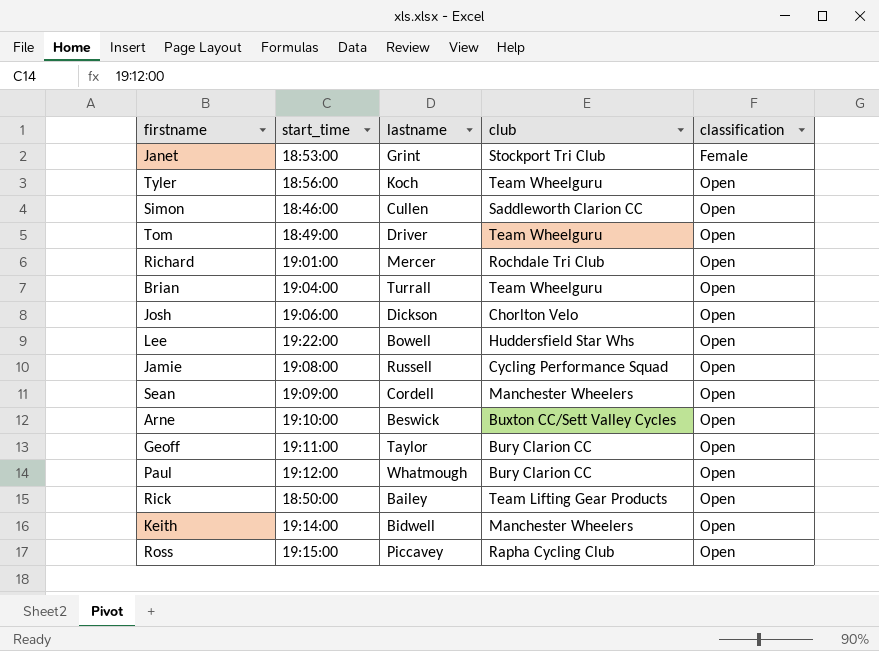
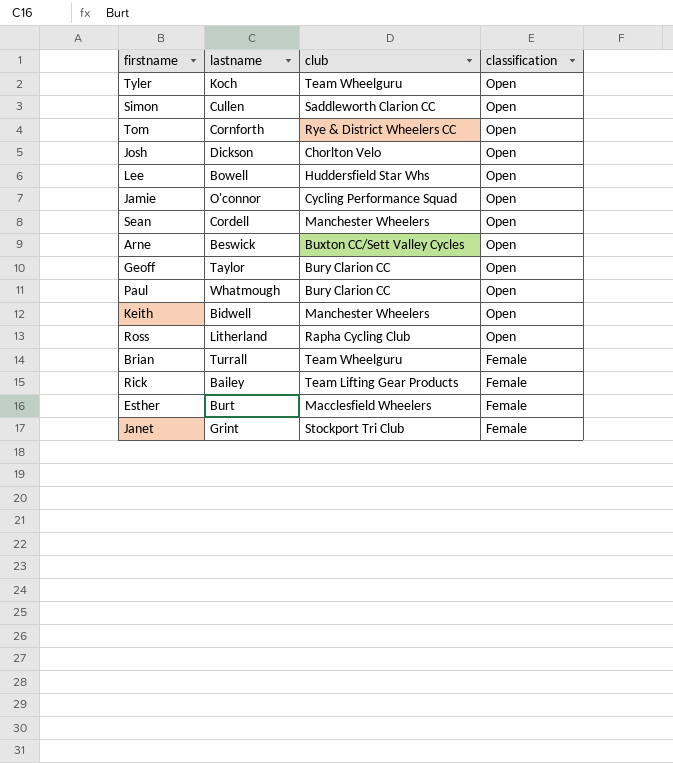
row order: classification ascending -> classification descending
column start_time | position: 2 -> none
row Richard: 19:01:00 | Mercer | Rochdale Tri Club | Open -> none
Tom | lastname: Driver -> Cornforth
Tom | club: Team Wheelguru -> Rye & District Wheelers CC
Jamie | lastname: Russell -> O'connor
Ross | lastname: Piccavey -> Litherland
Brian | classification: Open -> Female
Rick | classification: Open -> Female
row Esther: none -> Burt | Macclesfield Wheelers | Female

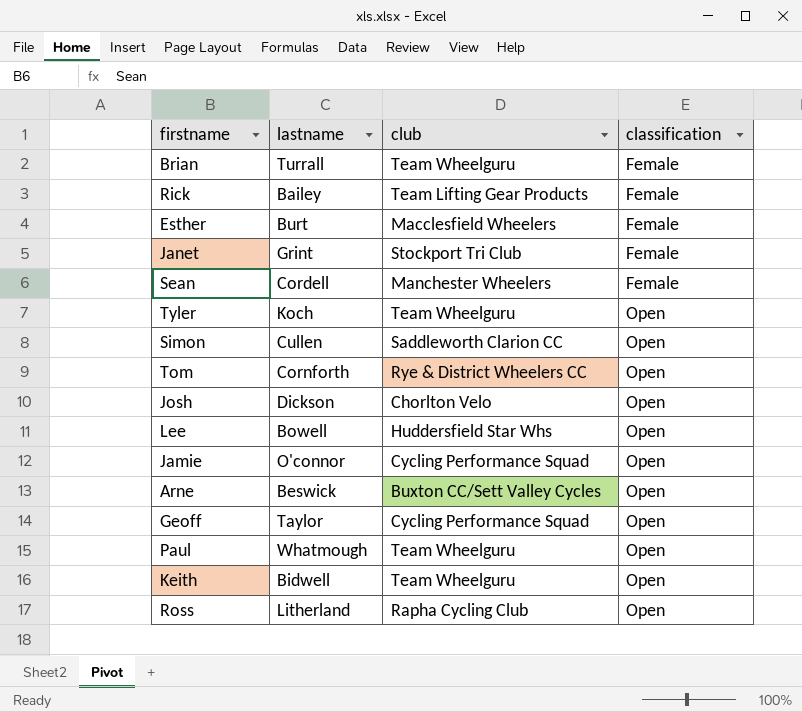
row order: classification descending -> classification ascending
Sean | classification: Open -> Female
Geoff | club: Bury Clarion CC -> Cycling Performance Squad
Paul | club: Bury Clarion CC -> Team Wheelguru
Keith | club: Manchester Wheelers -> Team Wheelguru

